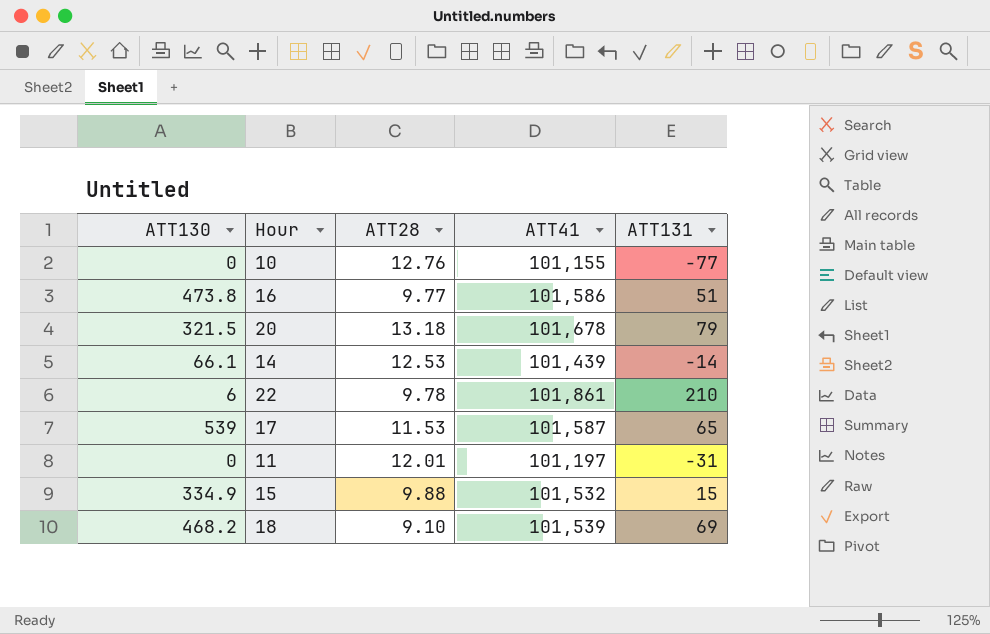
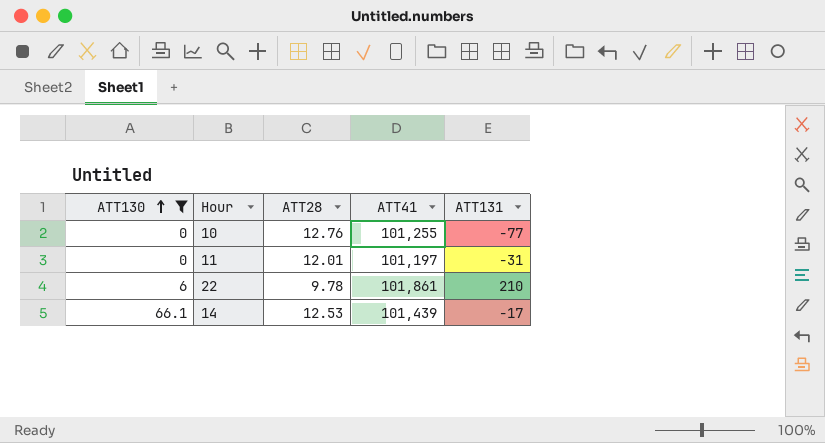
filter: none -> ATT130 <= 66.1
row order: none -> ATT130 ascending
10 | ATT41: 101,155 -> 101,255
14 | ATT131: -14 -> -17

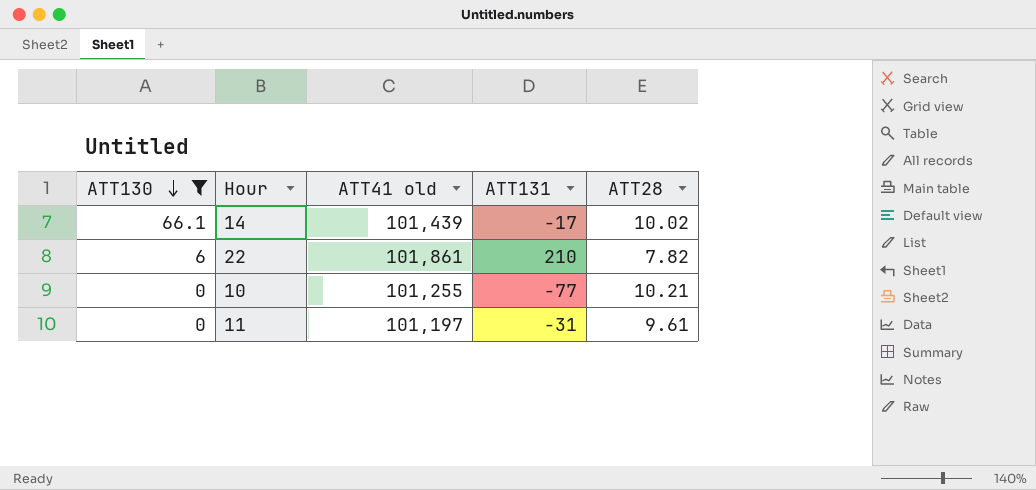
row order: ATT130 ascending -> ATT130 descending
column name: ATT41 -> ATT41 old
column ATT28 | position: 3 -> 5
14 | ATT28: 12.53 -> 10.02
22 | ATT28: 9.78 -> 7.82
10 | ATT28: 12.76 -> 10.21
11 | ATT28: 12.01 -> 9.61

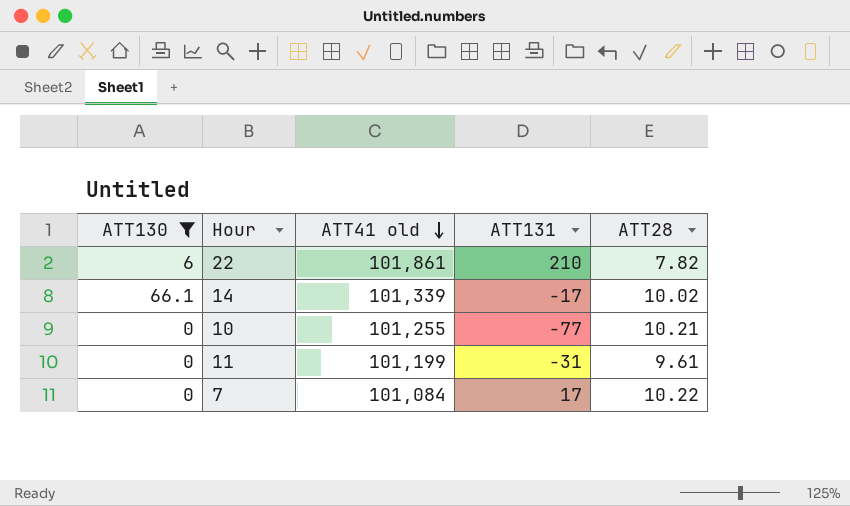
row order: ATT130 descending -> ATT41 old descending
14 | ATT41 old: 101,439 -> 101,339
11 | ATT41 old: 101,197 -> 101,199
row 7: none -> 0 | 101,084 | 17 | 10.22

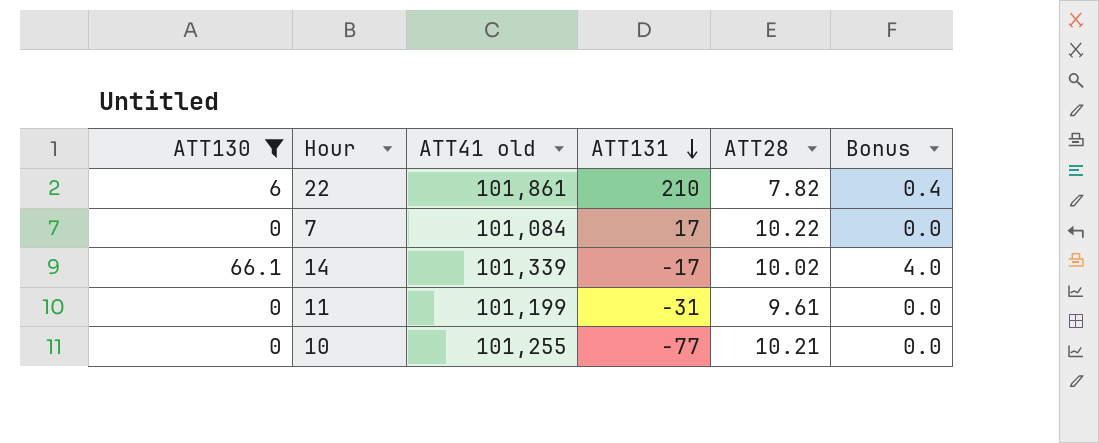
row order: ATT41 old descending -> ATT131 descending
column Bonus | formula: none -> [ATT130] * 0.06

